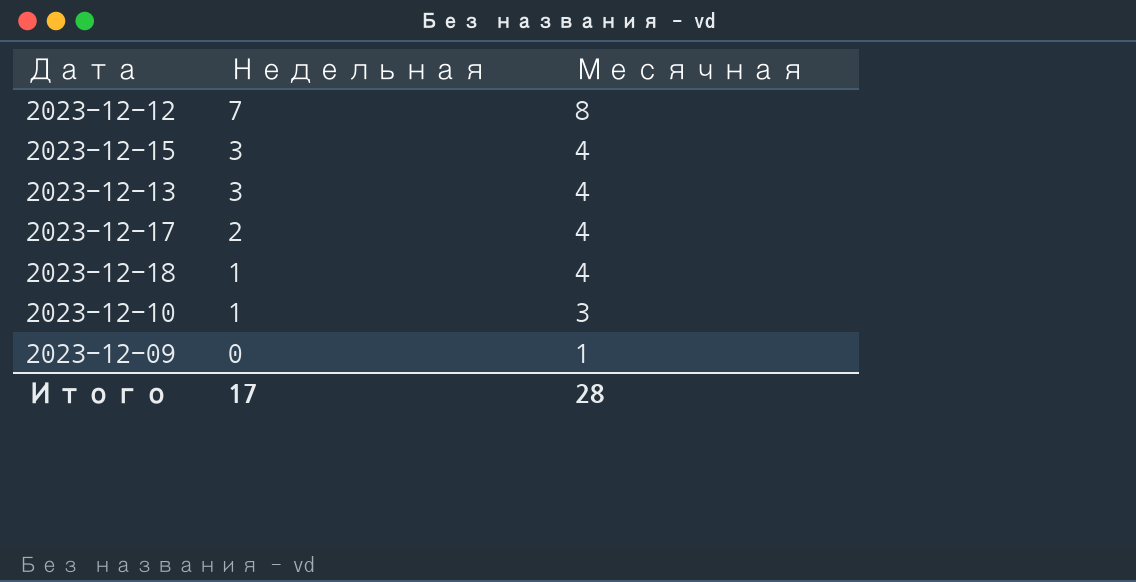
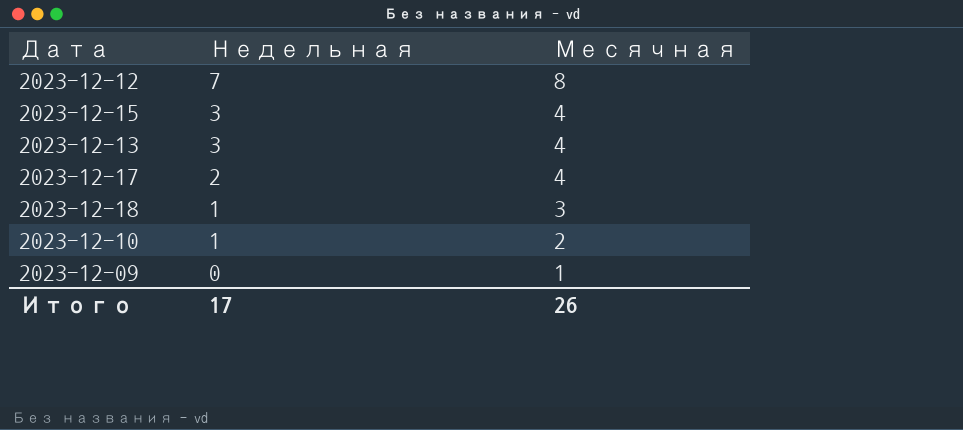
2023-12-18 | Месячная: 4 -> 3
2023-12-10 | Месячная: 3 -> 2
Итого | Месячная: 28 -> 26

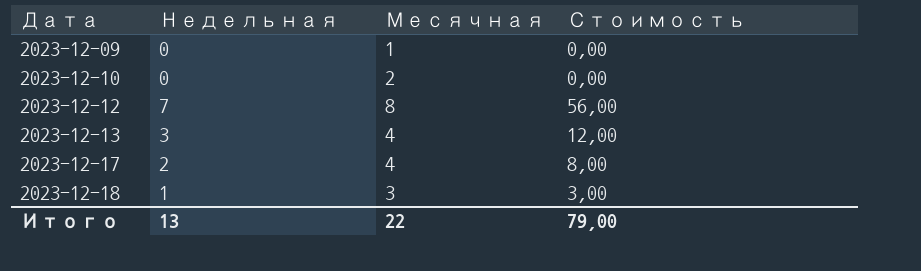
row order: Недельная descending -> Дата ascending
column Стоимость | formula: none -> [Недельная] * [Месячная]
row 2023-12-15: 3 | 4 -> none
2023-12-10 | Недельная: 1 -> 0
Итого | Недельная: 17 -> 13
Итого | Месячная: 26 -> 22

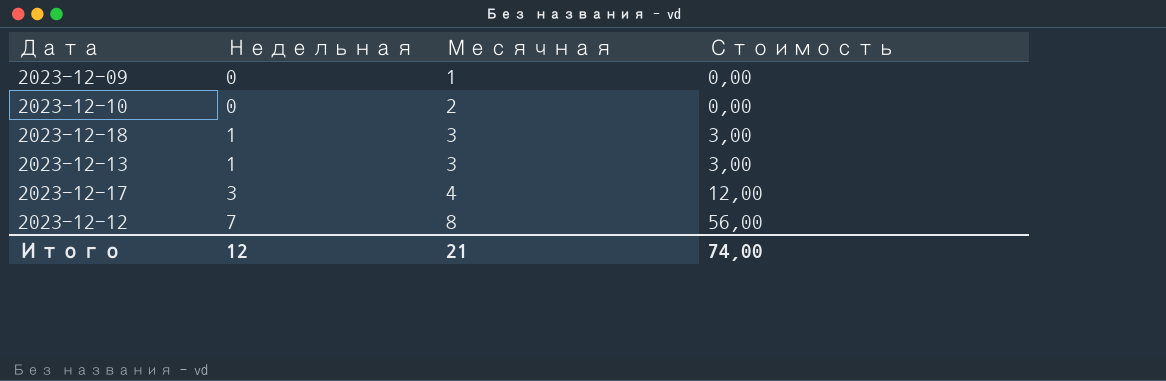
row order: Дата ascending -> Недельная ascending
2023-12-13 | Недельная: 3 -> 1
2023-12-13 | Месячная: 4 -> 3
2023-12-13 | Стоимость: 12,00 -> 3,00
2023-12-17 | Недельная: 2 -> 3
2023-12-17 | Стоимость: 8,00 -> 12,00
Итого | Недельная: 13 -> 12
Итого | Месячная: 22 -> 21
Итого | Стоимость: 79,00 -> 74,00

